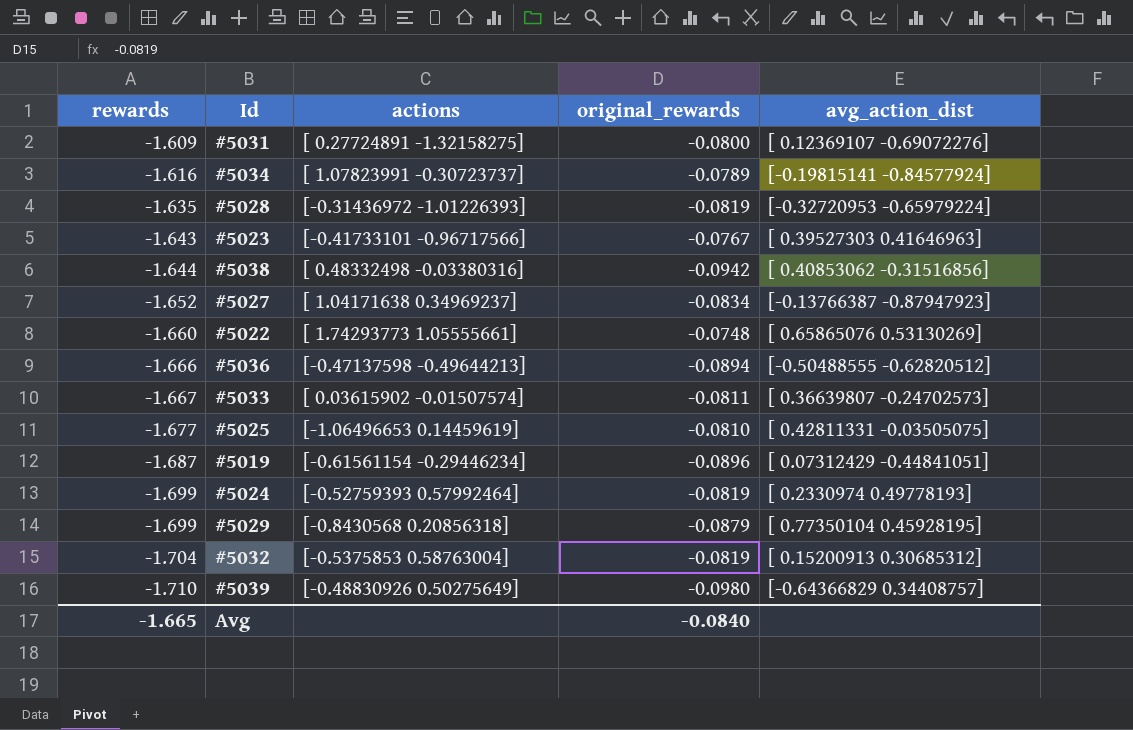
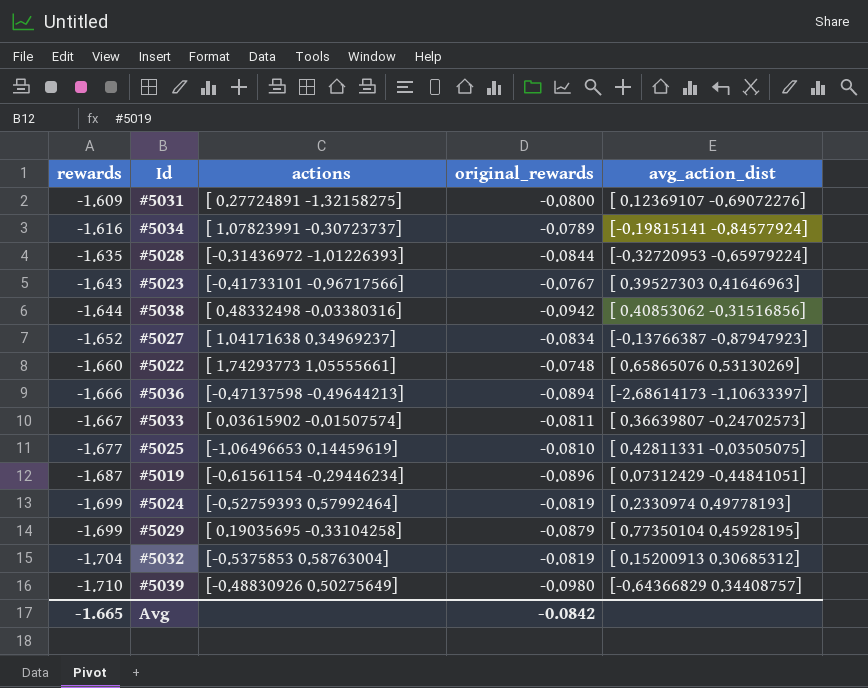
#5028 | original_rewards: -0.0819 -> -0.0844
#5036 | avg_action_dist: [-0.50488555 -0.62820512] -> [-2.68614173 -1.10633397]
#5029 | actions: [-0.8430568 0.20856318] -> [ 0.19035695 -0.33104258]
Avg | original_rewards: -0.0840 -> -0.0842

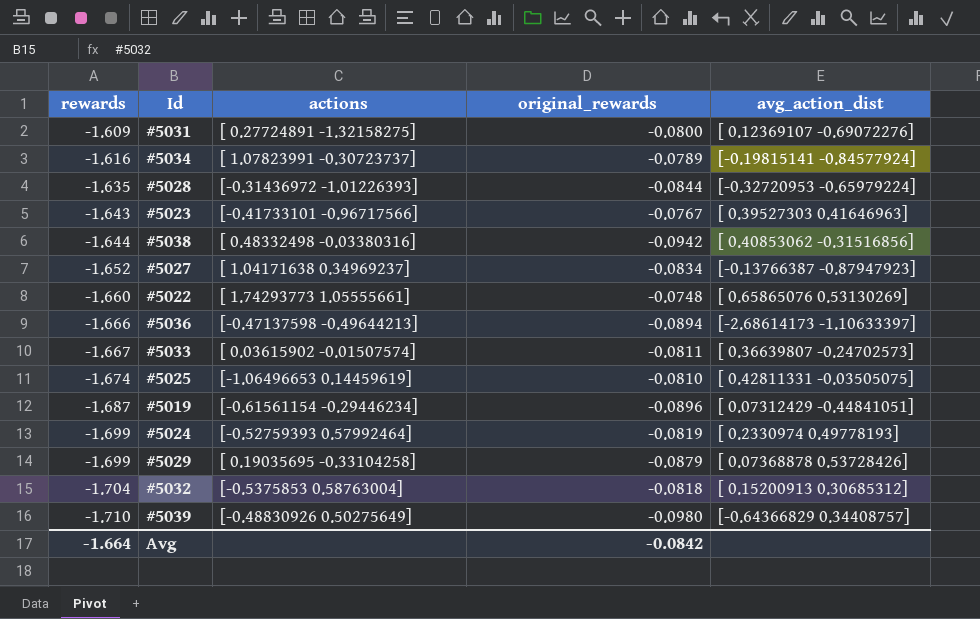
#5025 | rewards: -1.677 -> -1.674
#5029 | avg_action_dist: [ 0.77350104 0.45928195] -> [ 0.07368878 0.53728426]
#5032 | original_rewards: -0.0819 -> -0.0818
Avg | rewards: -1.665 -> -1.664

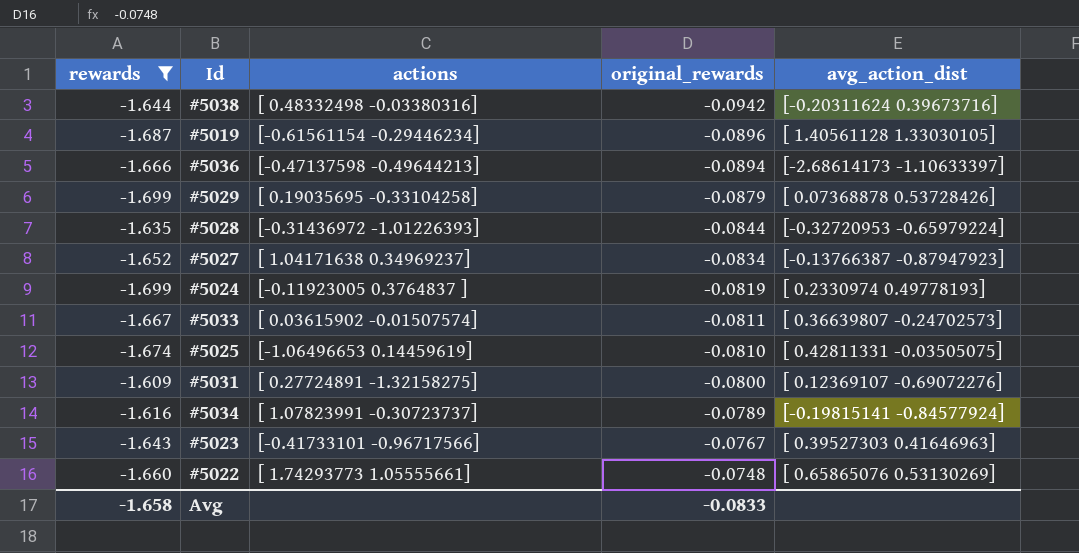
filter: none -> rewards >= -1.699
row order: rewards descending -> original_rewards ascending
#5038 | avg_action_dist: [ 0.40853062 -0.31516856] -> [-0.20311624 0.39673716]
#5019 | avg_action_dist: [ 0.07312429 -0.44841051] -> [ 1.40561128 1.33030105]
#5024 | actions: [-0.52759393 0.57992464] -> [-0.11923005 0.3764837 ]
Avg | rewards: -1.664 -> -1.658
Avg | original_rewards: -0.0842 -> -0.0833

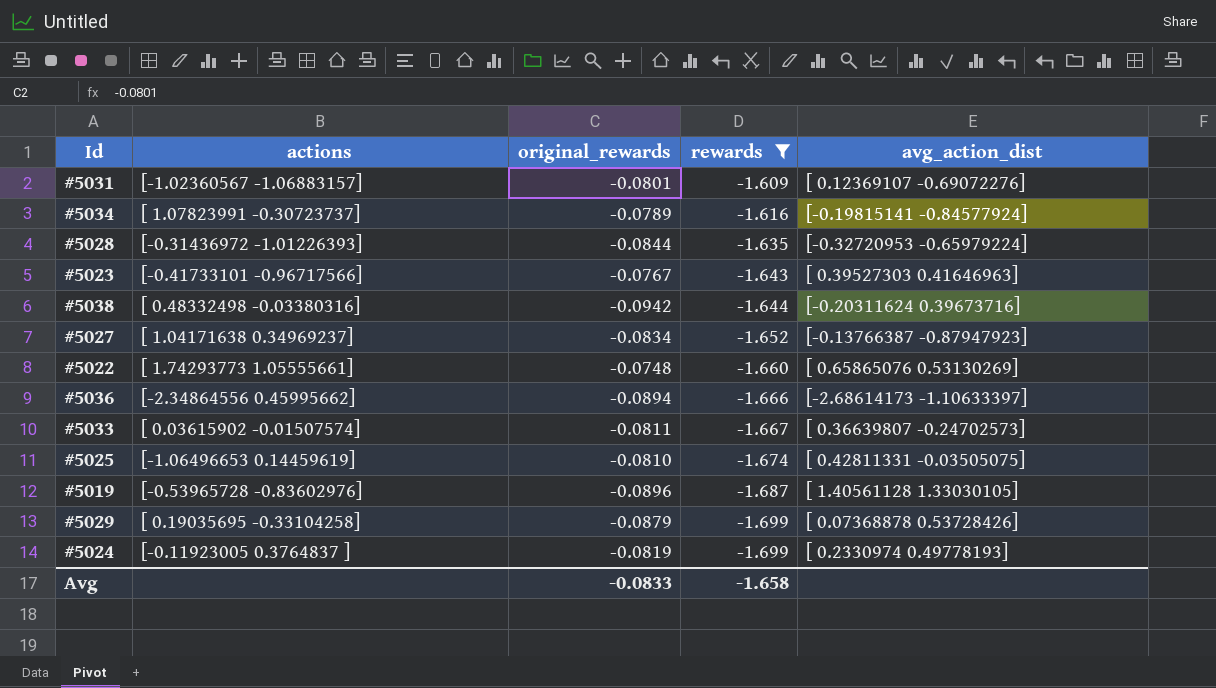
row order: original_rewards ascending -> rewards descending
column rewards | position: 1 -> 4
#5031 | actions: [ 0.27724891 -1.32158275] -> [-1.02360567 -1.06883157]
#5031 | original_rewards: -0.0800 -> -0.0801
#5036 | actions: [-0.47137598 -0.49644213] -> [-2.34864556 0.45995662]
#5019 | actions: [-0.61561154 -0.29446234] -> [-0.53965728 -0.83602976]

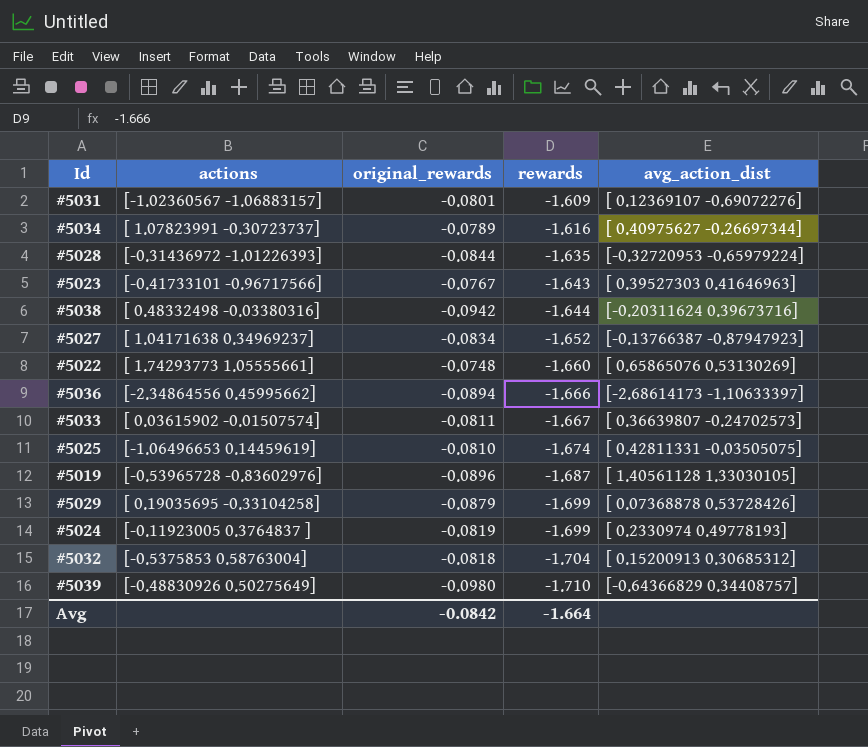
filter: rewards >= -1.699 -> none
#5034 | avg_action_dist: [-0.19815141 -0.84577924] -> [ 0.40975627 -0.26697344]
Avg | original_rewards: -0.0833 -> -0.0842
Avg | rewards: -1.658 -> -1.664

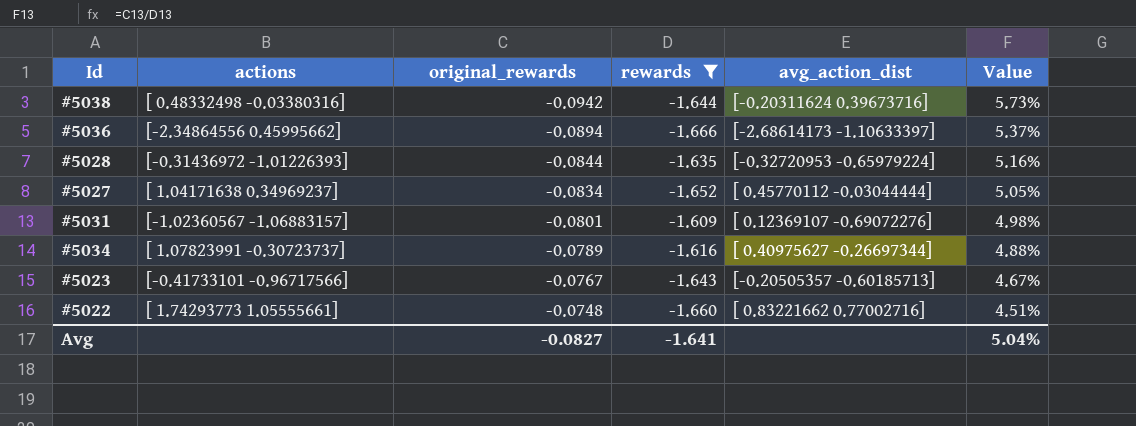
filter: none -> rewards >= -1.666
row order: rewards descending -> original_rewards ascending
column Value | formula: none -> [original_rewards] / [rewards]
#5027 | avg_action_dist: [-0.13766387 -0.87947923] -> [ 0.45770112 -0.03044444]
#5023 | avg_action_dist: [ 0.39527303 0.41646963] -> [-0.20505357 -0.60185713]
#5022 | avg_action_dist: [ 0.65865076 0.53130269] -> [ 0.83221662 0.77002716]
Avg | original_rewards: -0.0842 -> -0.0827
Avg | rewards: -1.664 -> -1.641

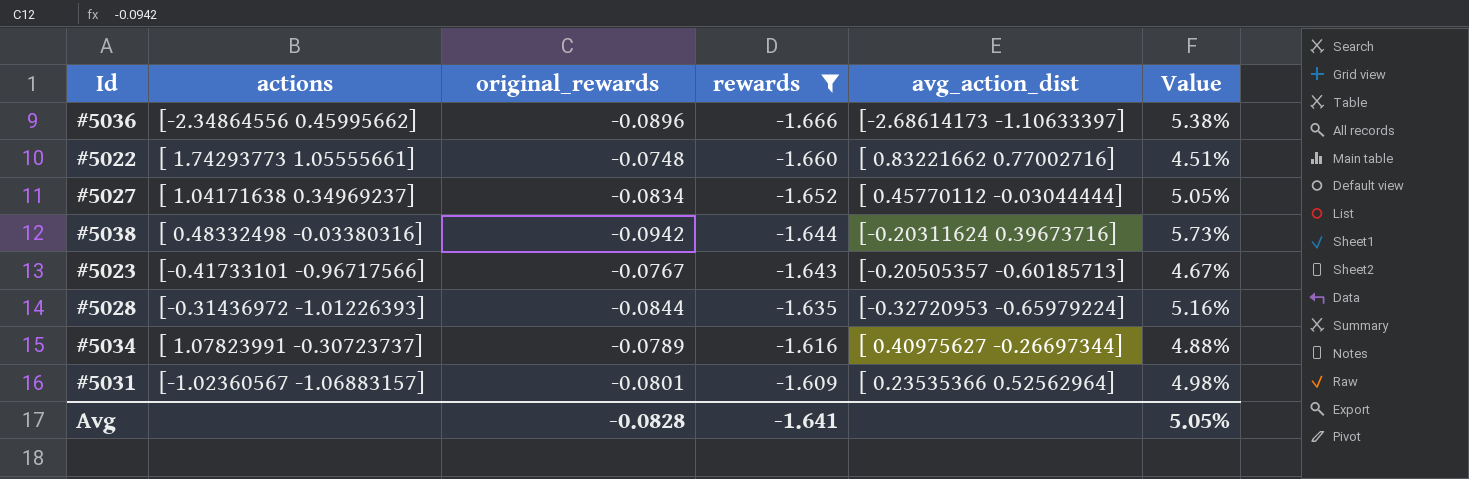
row order: original_rewards ascending -> rewards ascending
#5036 | original_rewards: -0.0894 -> -0.0896
#5036 | Value: 5.37% -> 5.38%
#5031 | avg_action_dist: [ 0.12369107 -0.69072276] -> [ 0.23535366 0.52562964]
Avg | original_rewards: -0.0827 -> -0.0828
Avg | Value: 5.04% -> 5.05%

